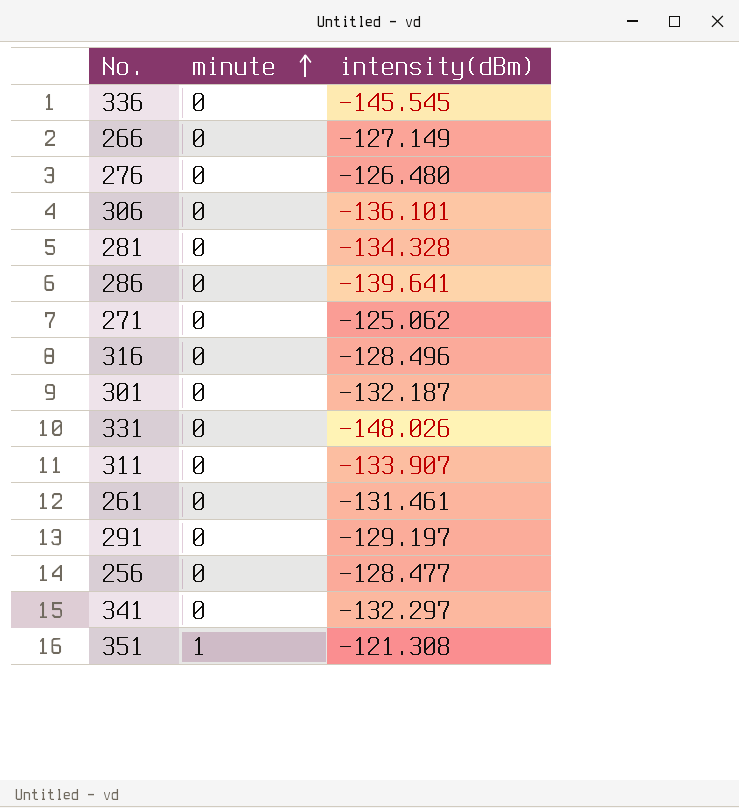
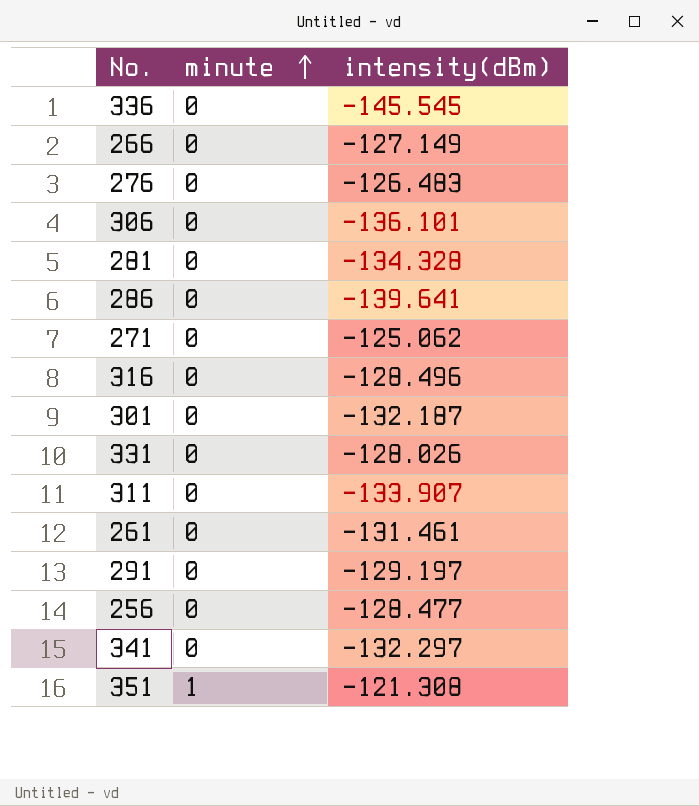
276 | intensity(dBm): -126.480 -> -126.483
331 | intensity(dBm): -148.026 -> -128.026

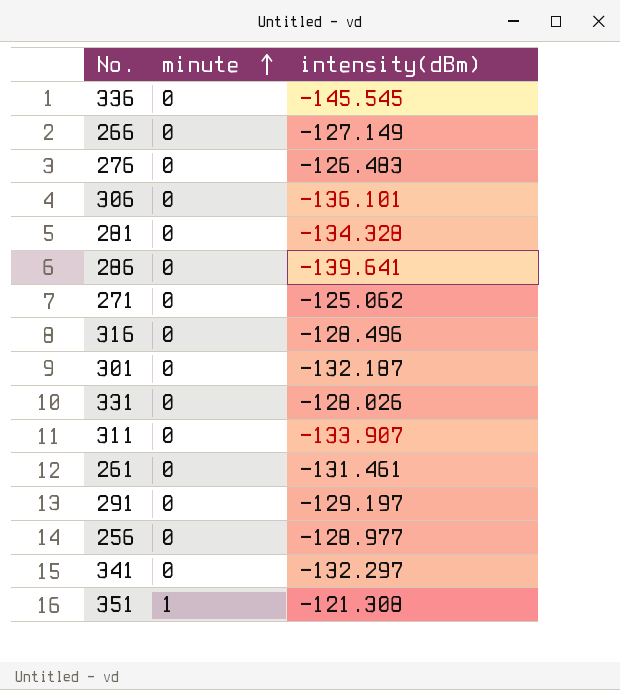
256 | intensity(dBm): -128.477 -> -128.977

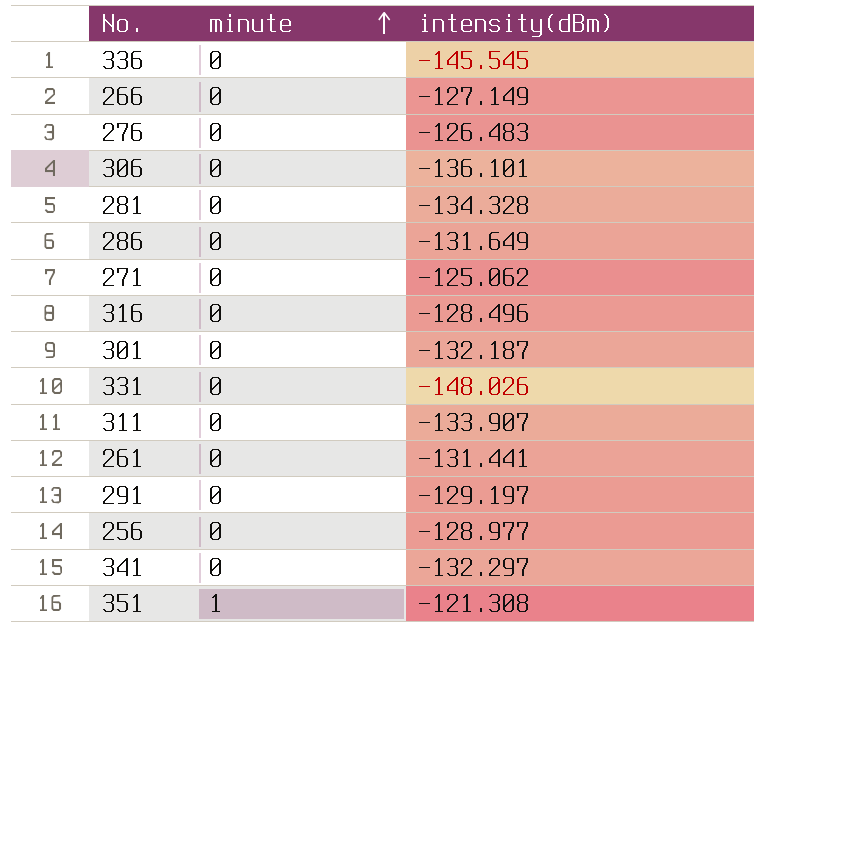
286 | intensity(dBm): -139.641 -> -131.649
331 | intensity(dBm): -128.026 -> -148.026
261 | intensity(dBm): -131.461 -> -131.441

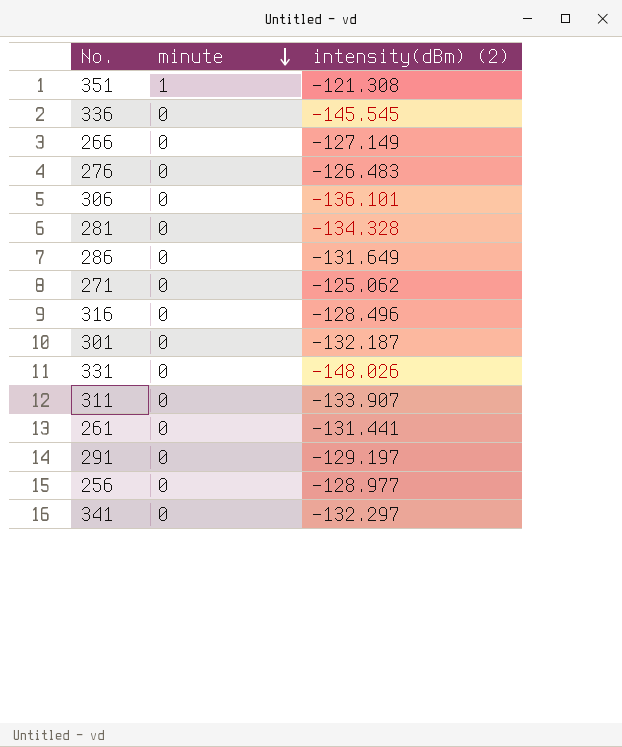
row order: minute ascending -> minute descending
column name: intensity(dBm) -> intensity(dBm) (2)

